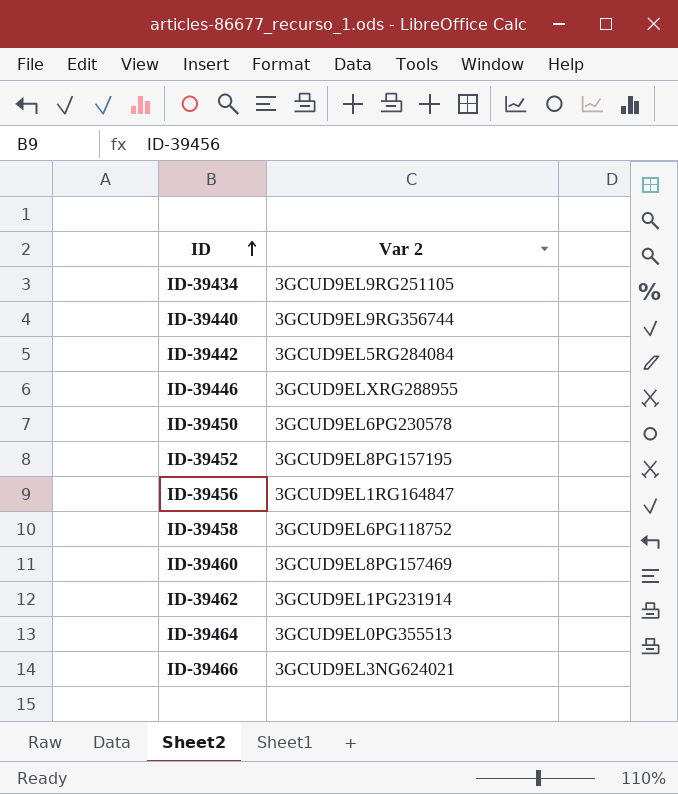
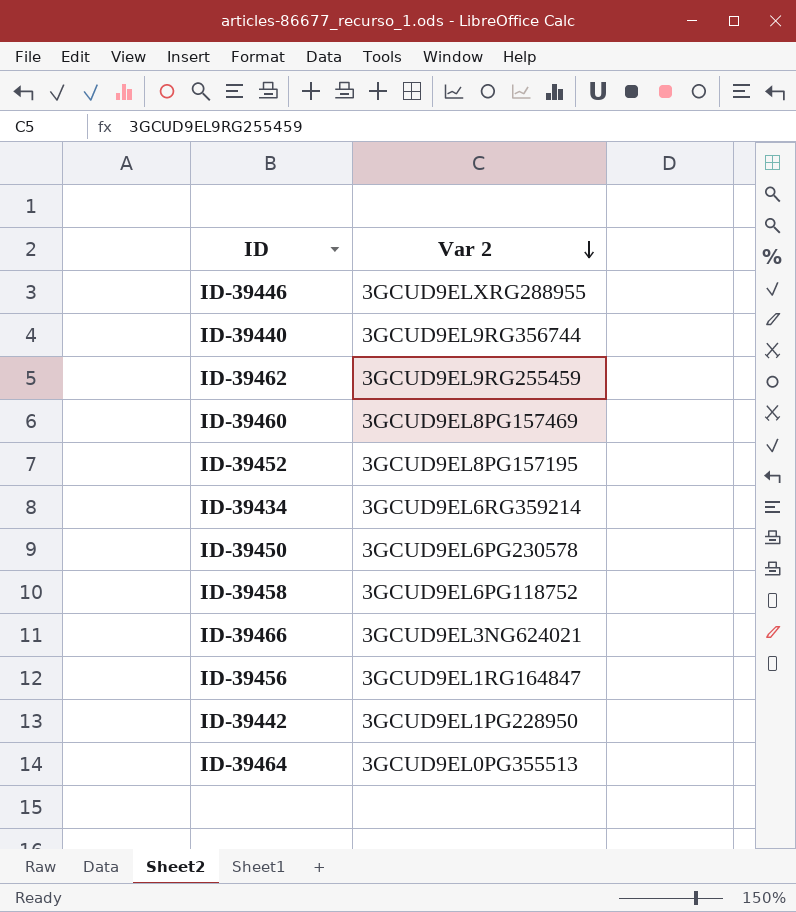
row order: ID ascending -> Var 2 descending
ID-39462 | Var 2: 3GCUD9EL1PG231914 -> 3GCUD9EL9RG255459
ID-39434 | Var 2: 3GCUD9EL9RG251105 -> 3GCUD9EL6RG359214
ID-39442 | Var 2: 3GCUD9EL5RG284084 -> 3GCUD9EL1PG228950

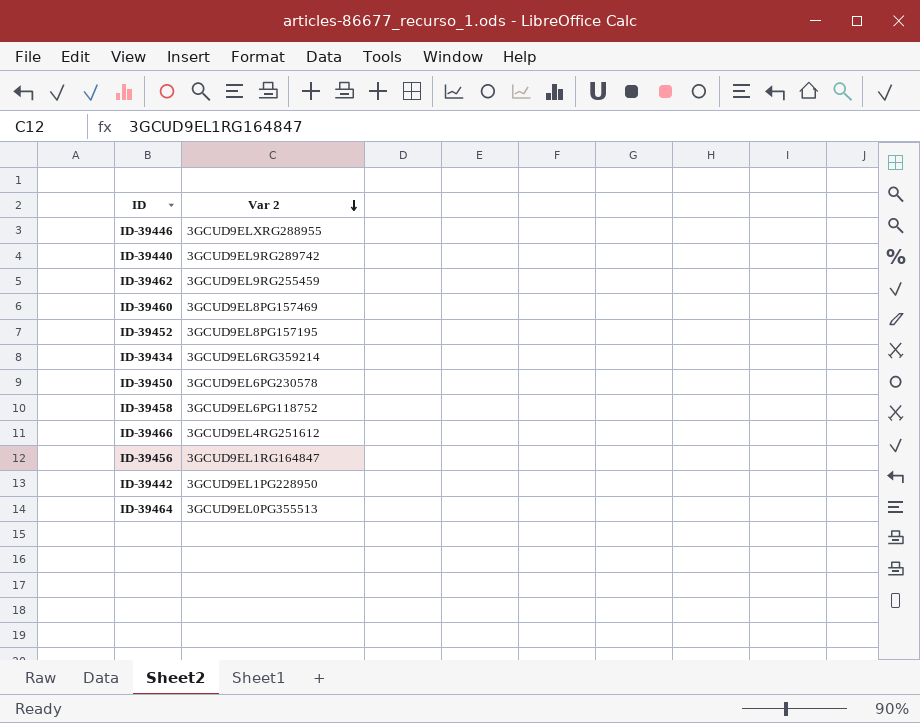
ID-39440 | Var 2: 3GCUD9EL9RG356744 -> 3GCUD9EL9RG289742
ID-39466 | Var 2: 3GCUD9EL3NG624021 -> 3GCUD9EL4RG251612

